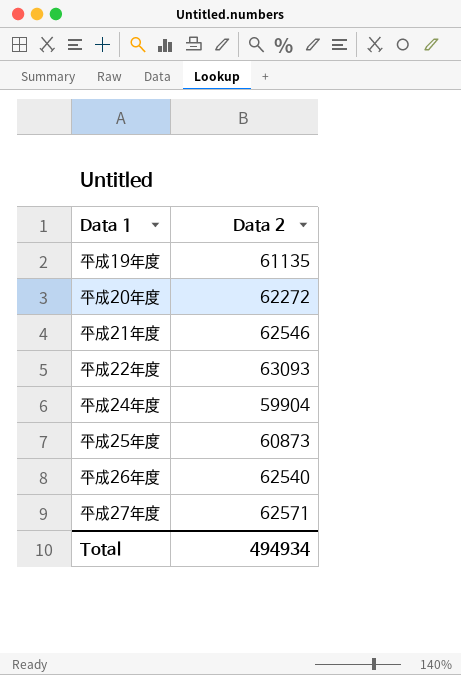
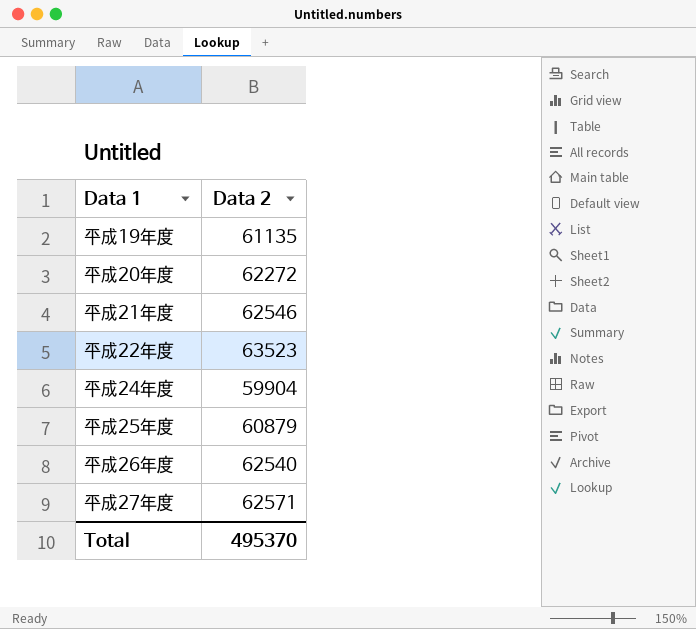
平成22年度 | Data 2: 63093 -> 63523
平成25年度 | Data 2: 60873 -> 60879
Total | Data 2: 494934 -> 495370

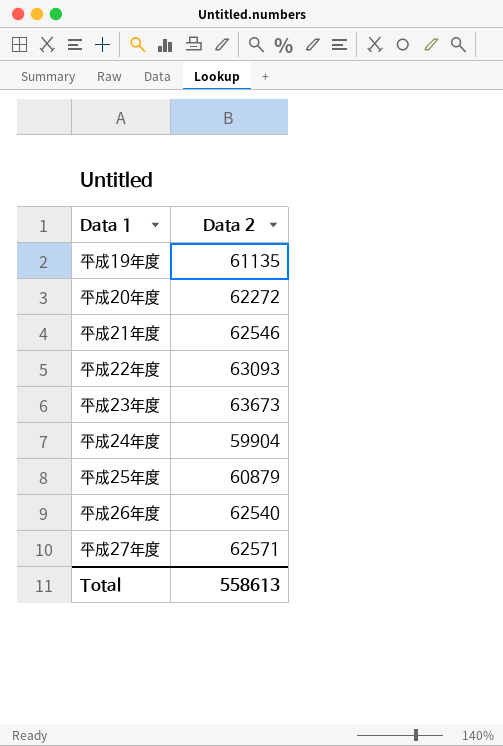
平成22年度 | Data 2: 63523 -> 63093
row 平成23年度: none -> 63673
Total | Data 2: 495370 -> 558613

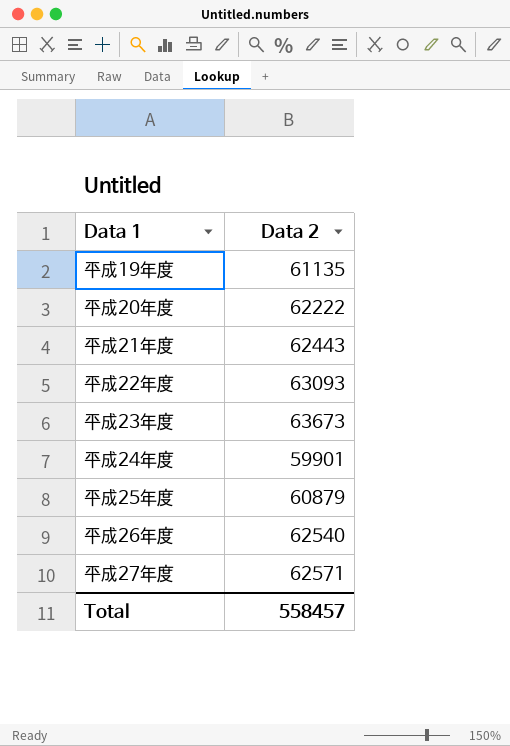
平成20年度 | Data 2: 62272 -> 62222
平成21年度 | Data 2: 62546 -> 62443
平成24年度 | Data 2: 59904 -> 59901
Total | Data 2: 558613 -> 558457

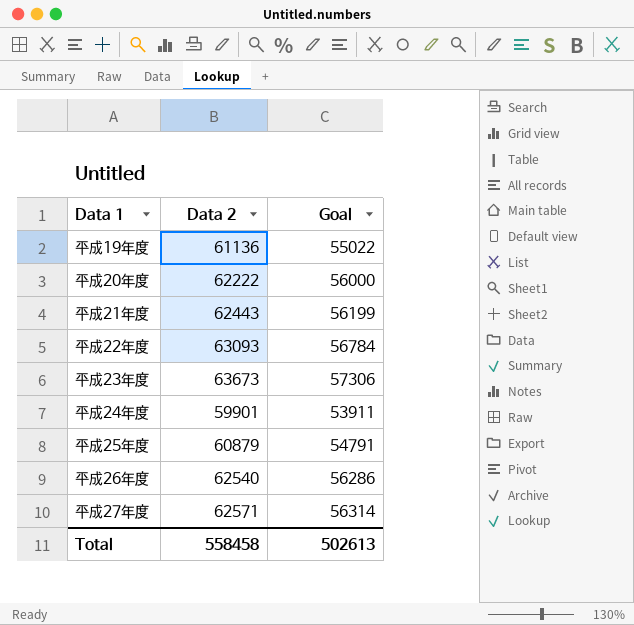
column Goal | formula: none -> [Data 2] * 0.9
平成19年度 | Data 2: 61135 -> 61136
Total | Data 2: 558457 -> 558458

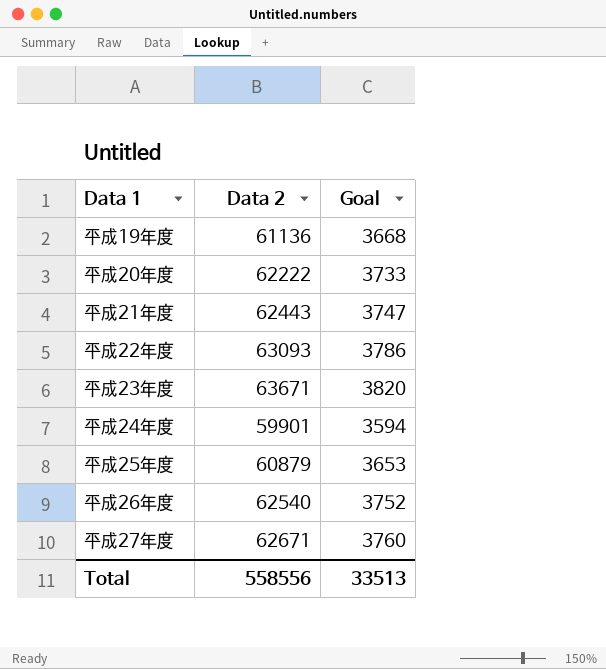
column Goal | formula: [Data 2] * 0.9 -> [Data 2] * 0.06
平成23年度 | Data 2: 63673 -> 63671
平成27年度 | Data 2: 62571 -> 62671
Total | Data 2: 558458 -> 558556
Total | Goal: 502613 -> 33513

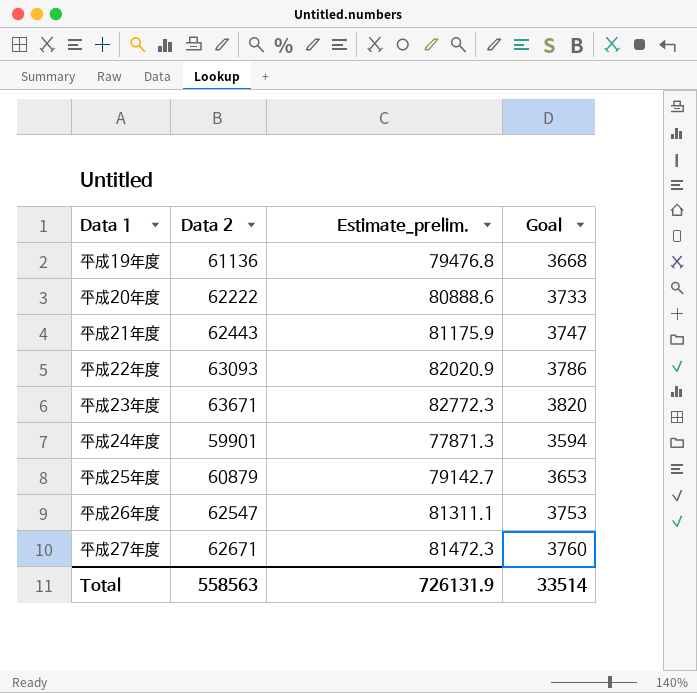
column Estimate_prelim. | formula: none -> [Data 2] * 1.3
平成26年度 | Data 2: 62540 -> 62547
平成26年度 | Goal: 3752 -> 3753
Total | Data 2: 558556 -> 558563
Total | Goal: 33513 -> 33514

